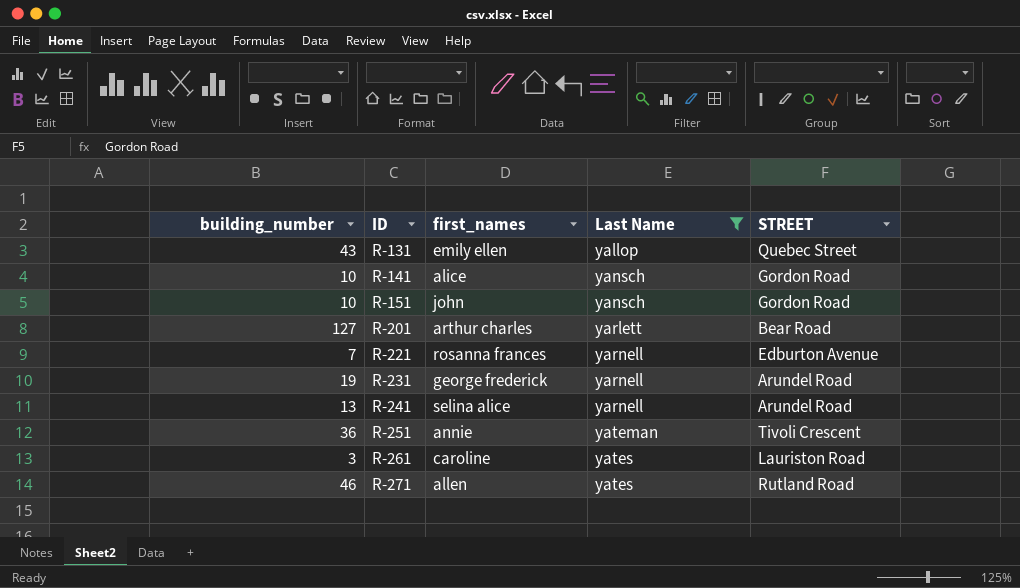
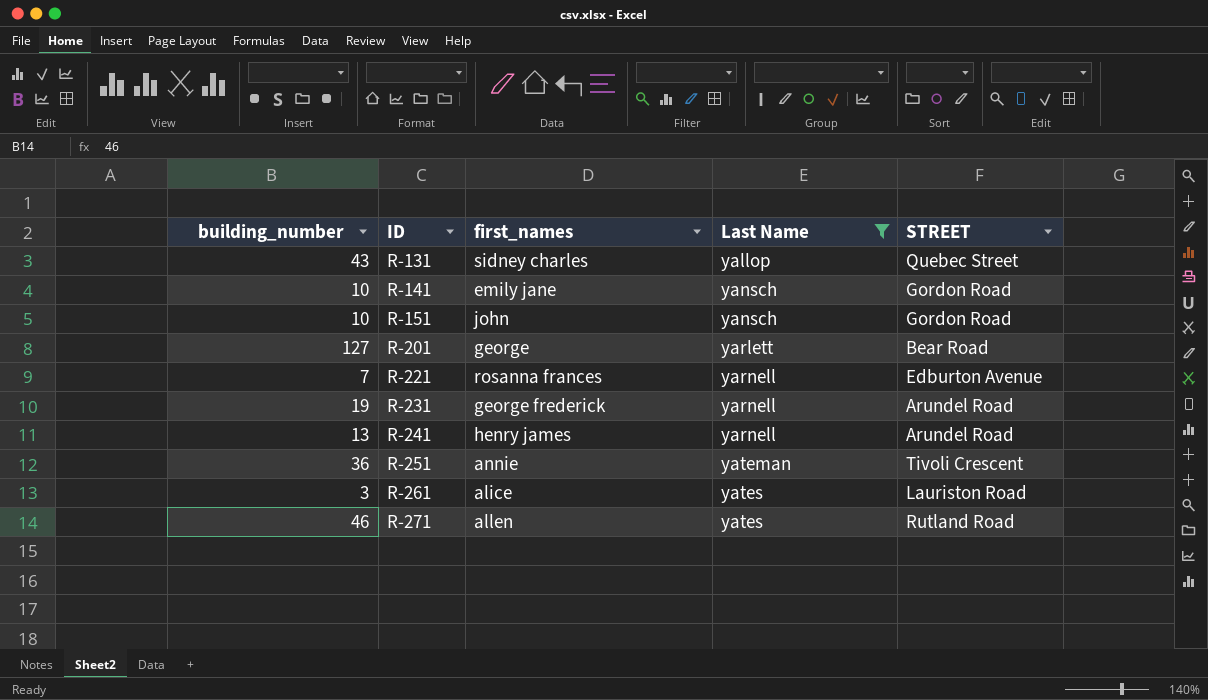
R-131 | first_names: emily ellen -> sidney charles
R-141 | first_names: alice -> emily jane
R-201 | first_names: arthur charles -> george
R-241 | first_names: selina alice -> henry james
R-261 | first_names: caroline -> alice

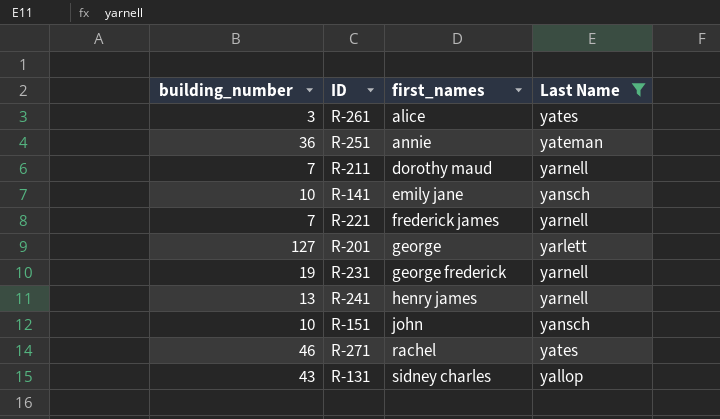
row order: ID ascending -> first_names ascending
column STREET | position: 5 -> none
row R-211: none -> 7 | dorothy maud | yarnell
R-221 | first_names: rosanna frances -> frederick james
R-271 | first_names: allen -> rachel

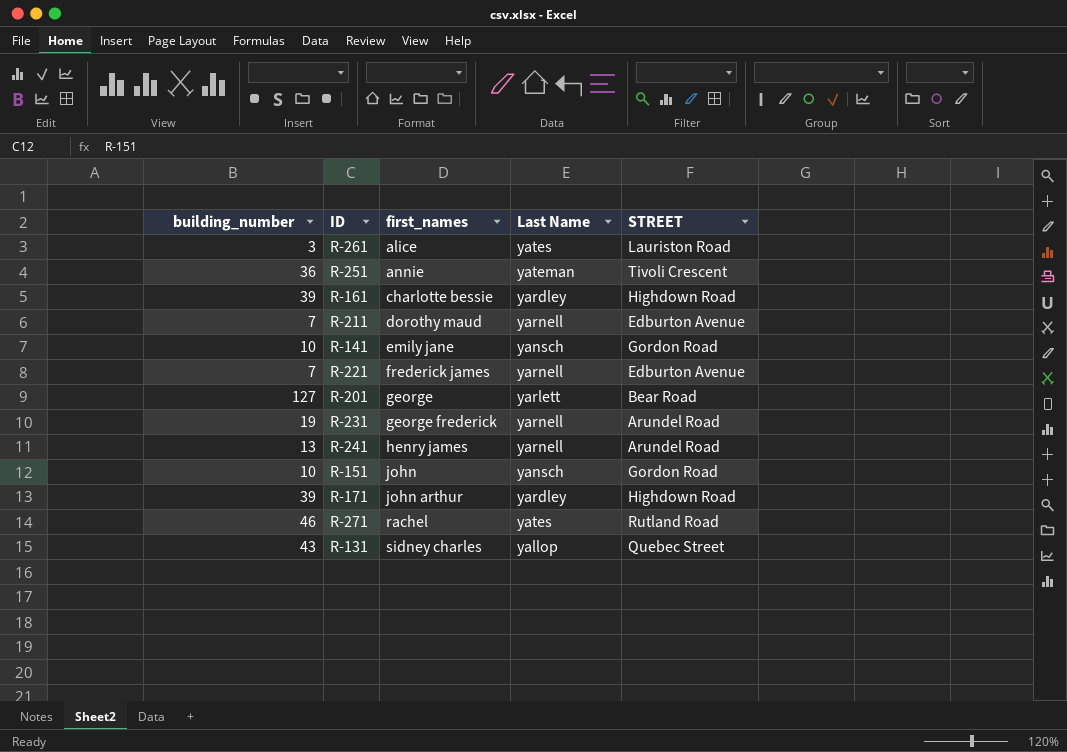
filter: Last Name != yardley -> none
column STREET | position: none -> 5

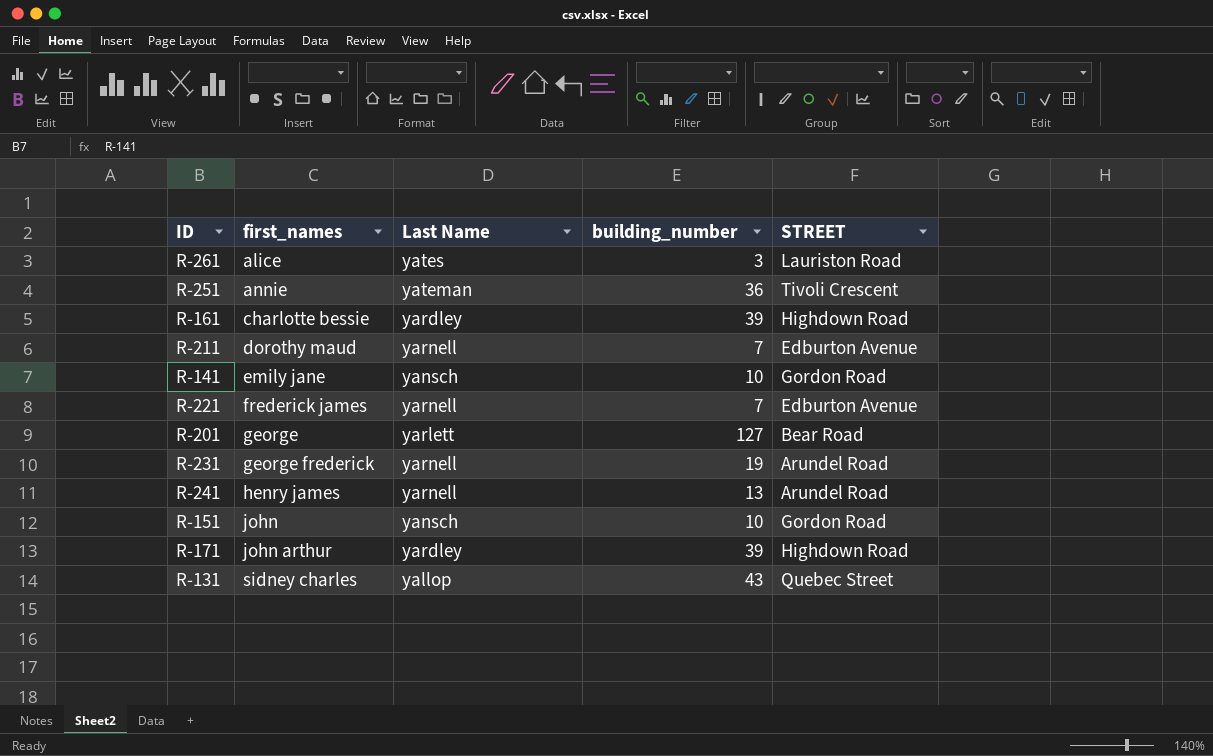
column building_number | position: 1 -> 4
row R-271: 46 | rachel | yates | Rutland Road -> none

